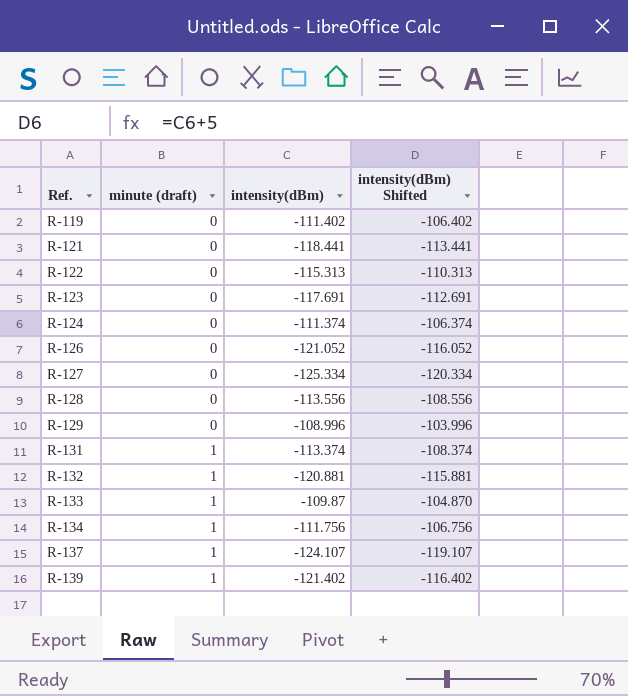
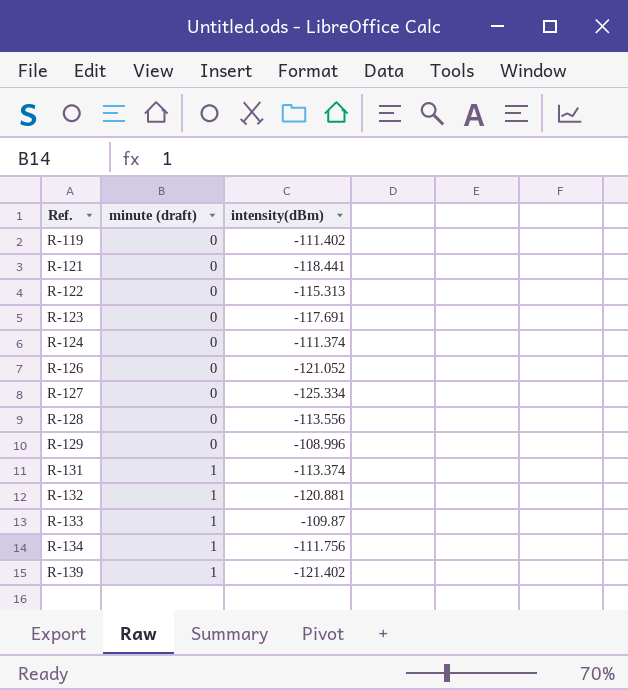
column intensity(dBm) Shifted | formula: [intensity(dBm)] + 5 -> none
row R-137: 1 | -124.107 | -119.107 -> none

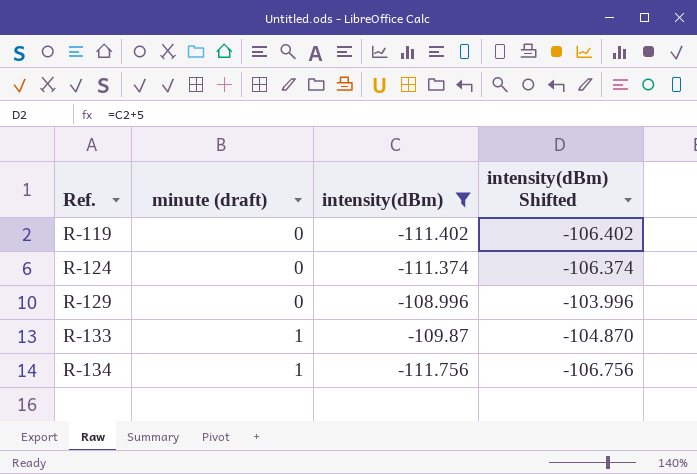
filter: none -> intensity(dBm) >= -111.756
column intensity(dBm) Shifted | formula: none -> [intensity(dBm)] + 5

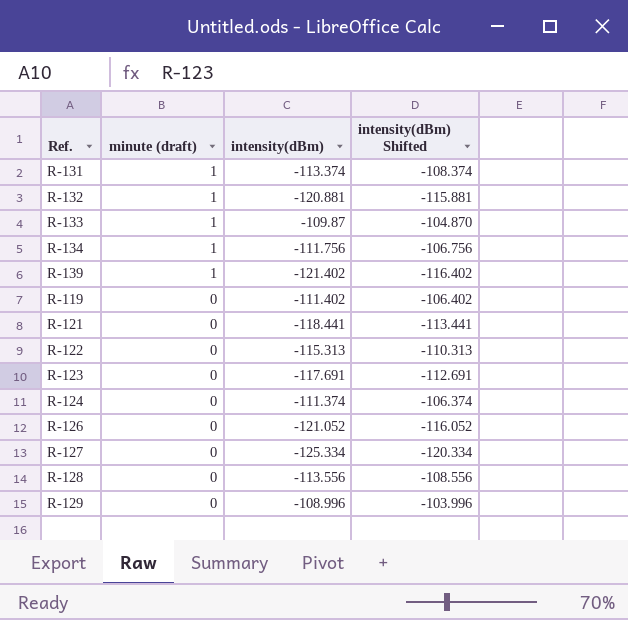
filter: intensity(dBm) >= -111.756 -> none
row order: Ref. ascending -> minute (draft) descending

